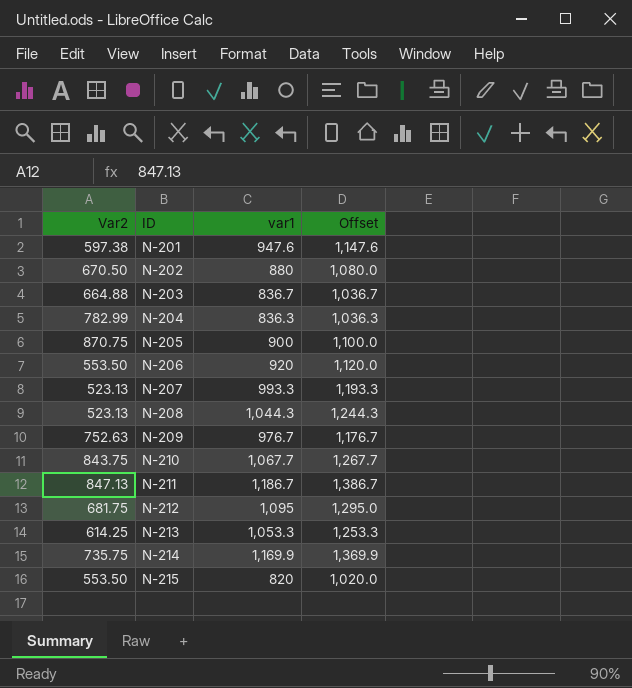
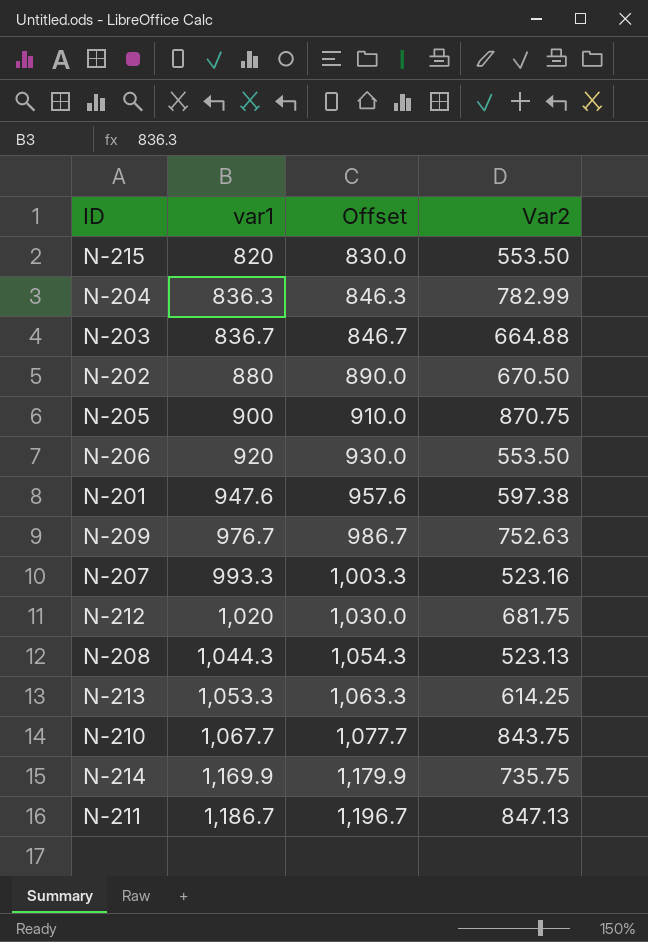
row order: ID ascending -> var1 ascending
column Offset | formula: [var1] + 200 -> [var1] + 10
column Var2 | position: 1 -> 4
N-207 | Var2: 523.13 -> 523.16
N-212 | var1: 1,095 -> 1,020

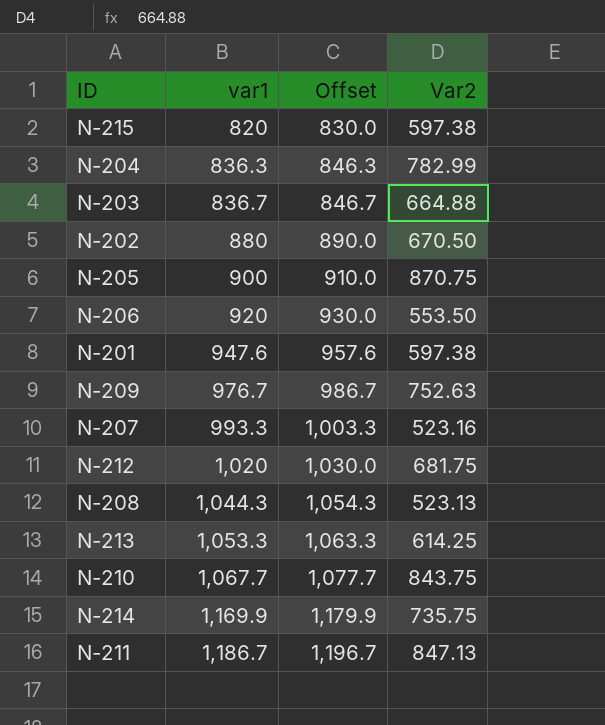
N-215 | Var2: 553.50 -> 597.38

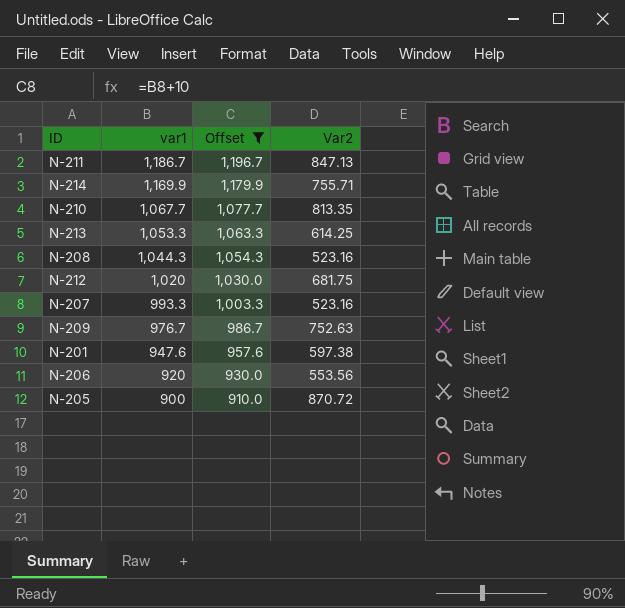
filter: none -> Offset >= 910.0
row order: var1 ascending -> var1 descending
N-214 | Var2: 735.75 -> 755.71
N-210 | Var2: 843.75 -> 813.35
N-208 | Var2: 523.13 -> 523.16
N-206 | Var2: 553.50 -> 553.56
N-205 | Var2: 870.75 -> 870.72

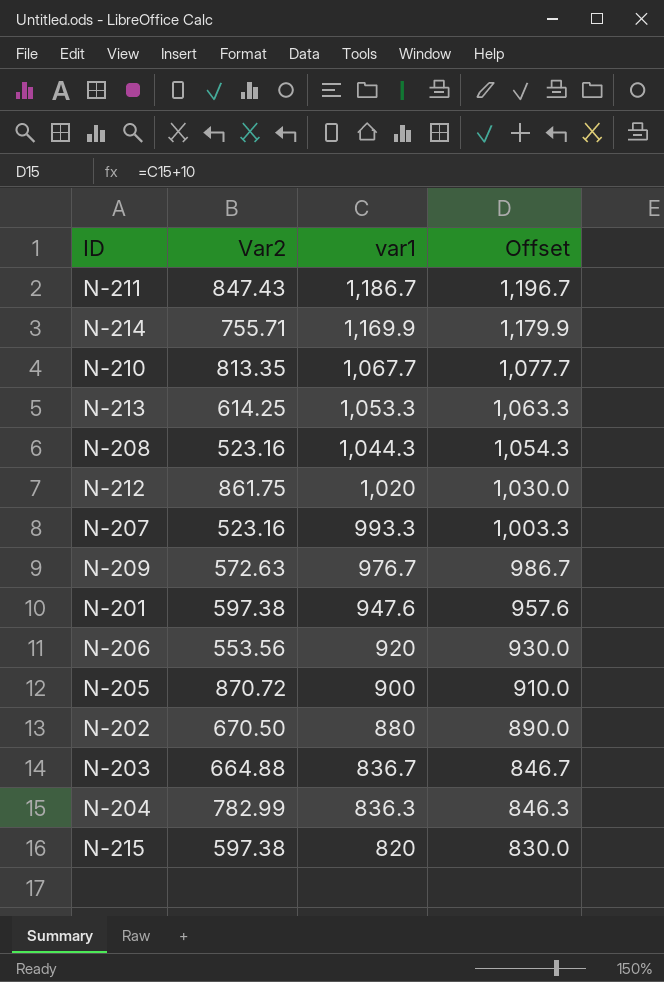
filter: Offset >= 910.0 -> none
column Var2 | position: 4 -> 2
N-211 | Var2: 847.13 -> 847.43
N-212 | Var2: 681.75 -> 861.75
N-209 | Var2: 752.63 -> 572.63

